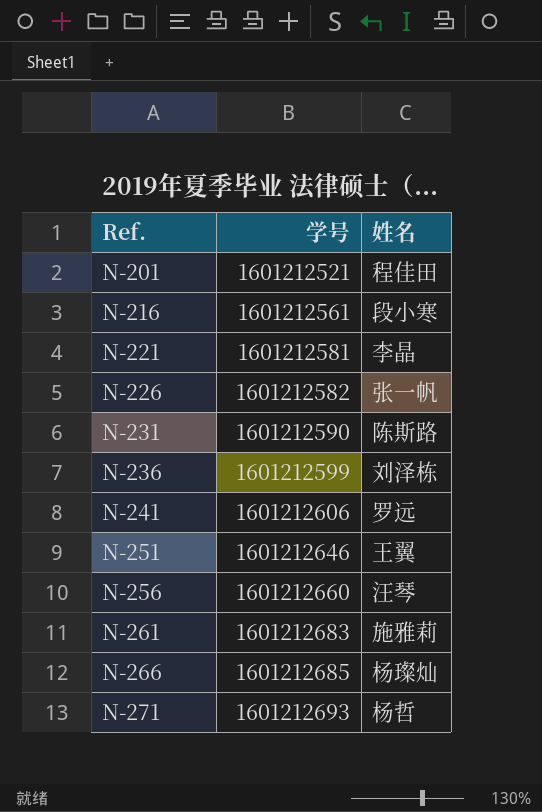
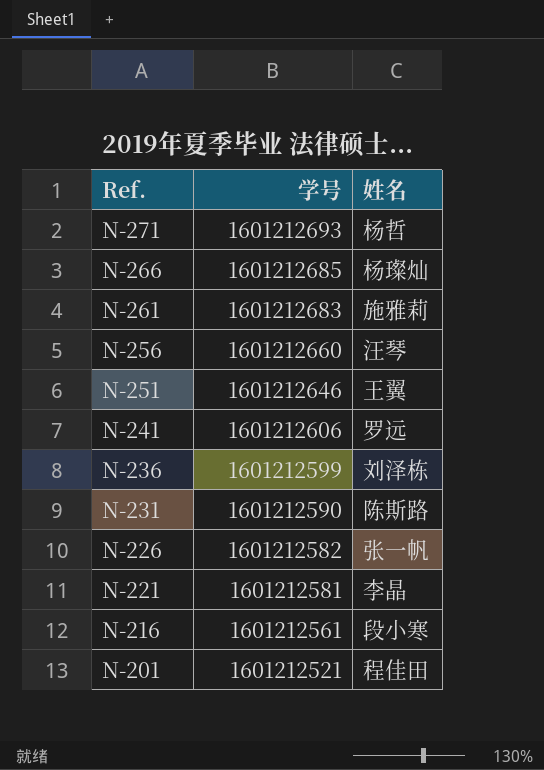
row order: Ref. ascending -> Ref. descending

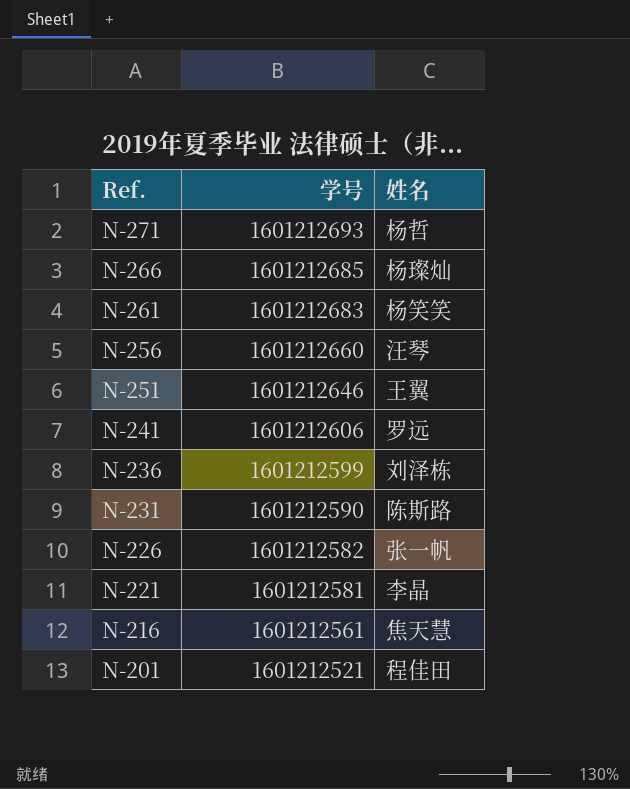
N-261 | 姓名: 施雅莉 -> 杨笑笑
N-216 | 姓名: 段小寒 -> 焦天慧

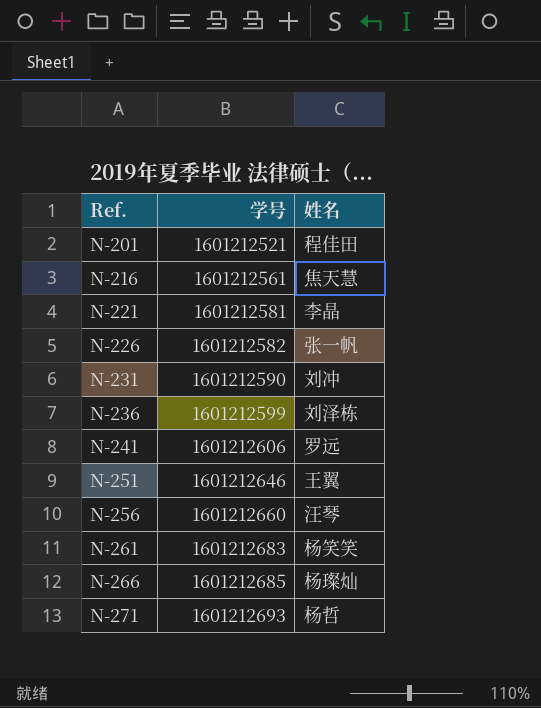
row order: Ref. descending -> Ref. ascending
N-231 | 姓名: 陈斯路 -> 刘冲

